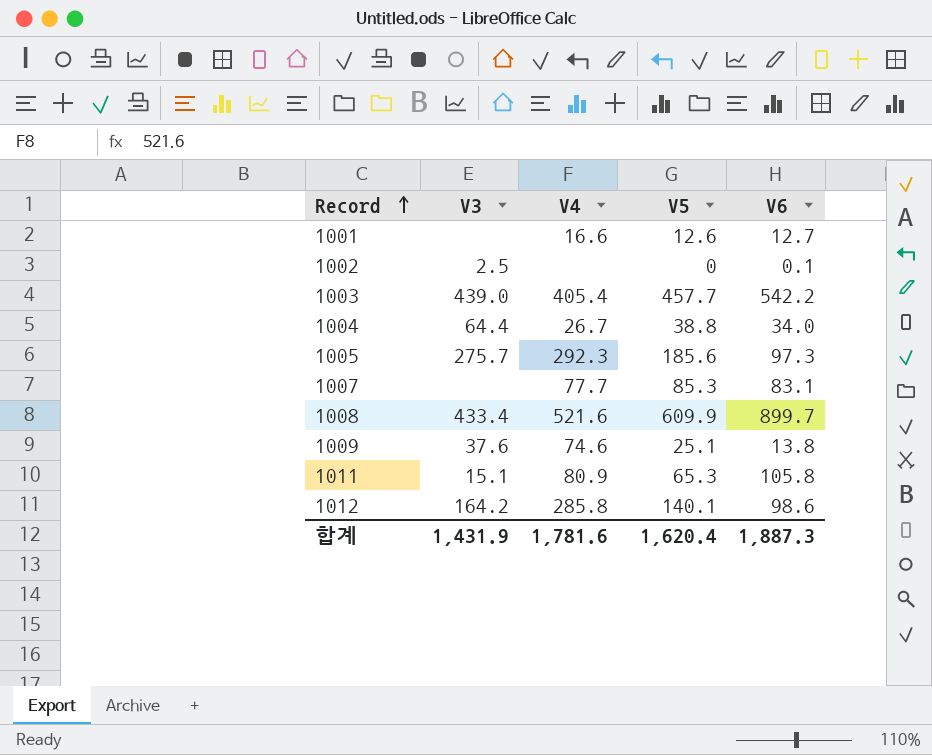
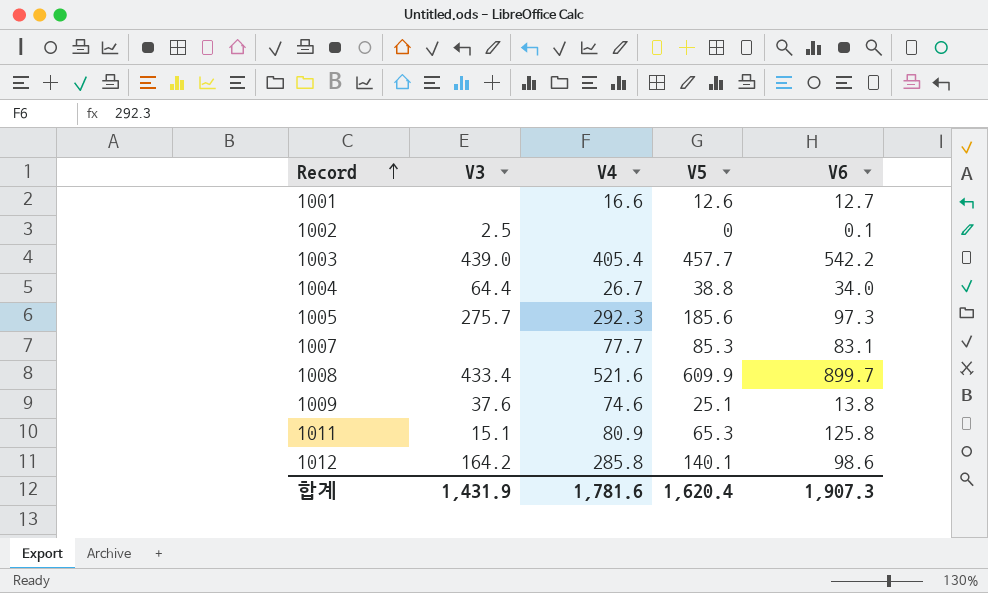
1011 | V6: 105.8 -> 125.8
합계 | V6: 1,887.3 -> 1,907.3

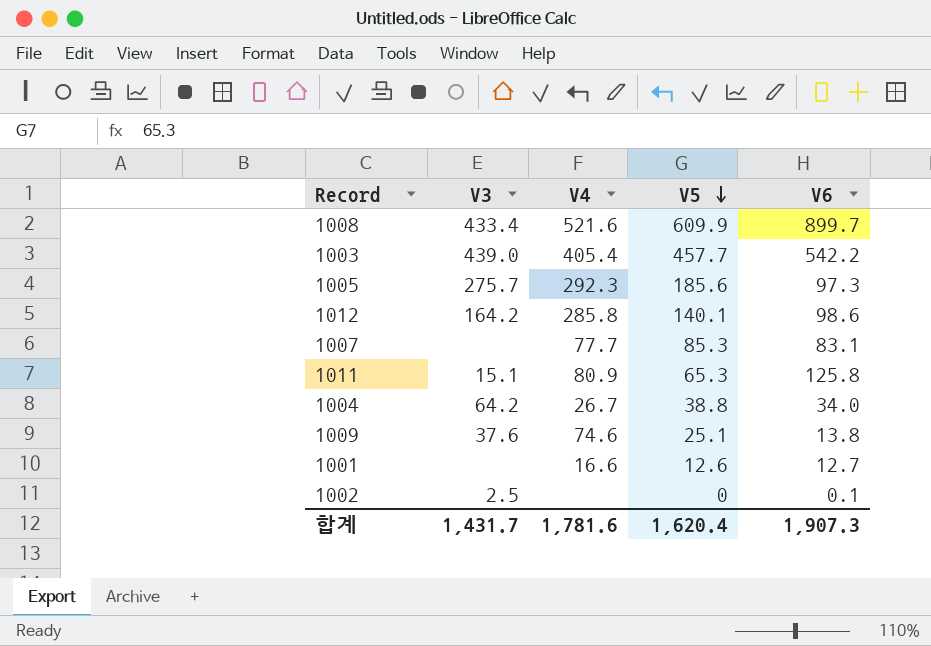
row order: Record ascending -> V5 descending
1004 | V3: 64.4 -> 64.2
합계 | V3: 1,431.9 -> 1,431.7

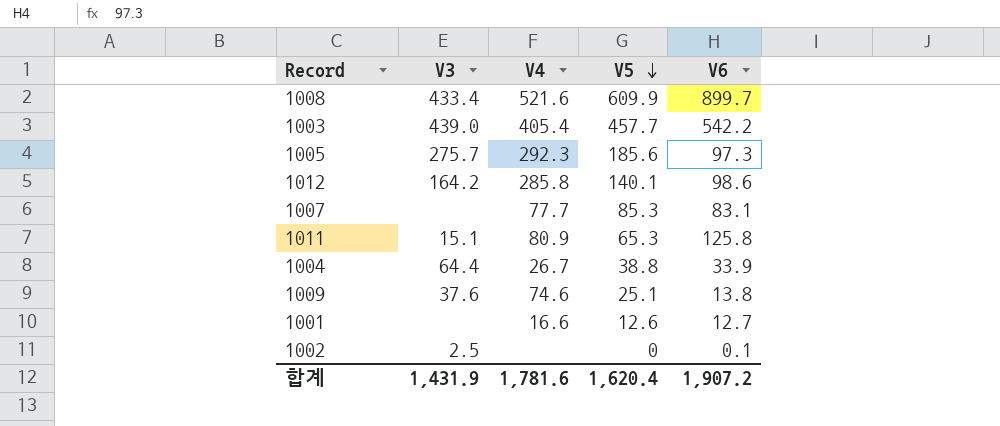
1004 | V3: 64.2 -> 64.4
1004 | V6: 34.0 -> 33.9
합계 | V3: 1,431.7 -> 1,431.9
합계 | V6: 1,907.3 -> 1,907.2

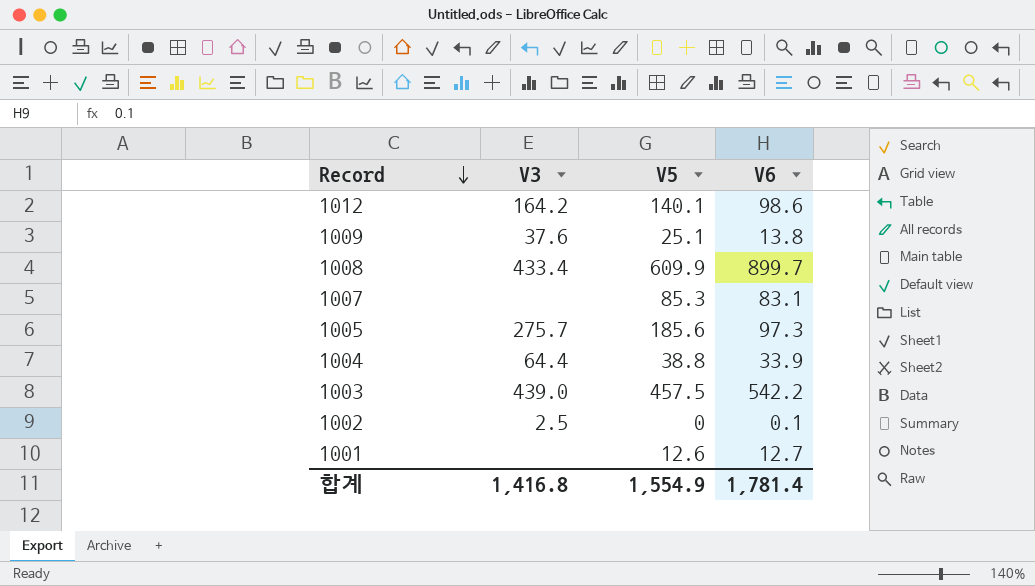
row order: V5 descending -> Record descending
column V4 | position: 3 -> none
row 1011: 15.1 | 80.9 | 65.3 | 125.8 -> none
1003 | V5: 457.7 -> 457.5
합계 | V3: 1,431.9 -> 1,416.8
합계 | V5: 1,620.4 -> 1,554.9
합계 | V6: 1,907.2 -> 1,781.4

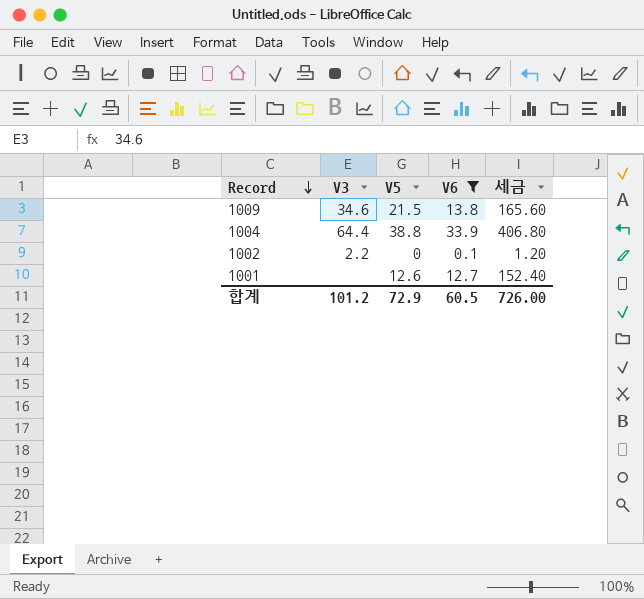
filter: none -> V6 <= 33.9
column 세금 | formula: none -> [V6] * 12
1009 | V3: 37.6 -> 34.6
1009 | V5: 25.1 -> 21.5
1002 | V3: 2.5 -> 2.2
합계 | V3: 1,416.8 -> 101.2
합계 | V5: 1,554.9 -> 72.9
합계 | V6: 1,781.4 -> 60.5

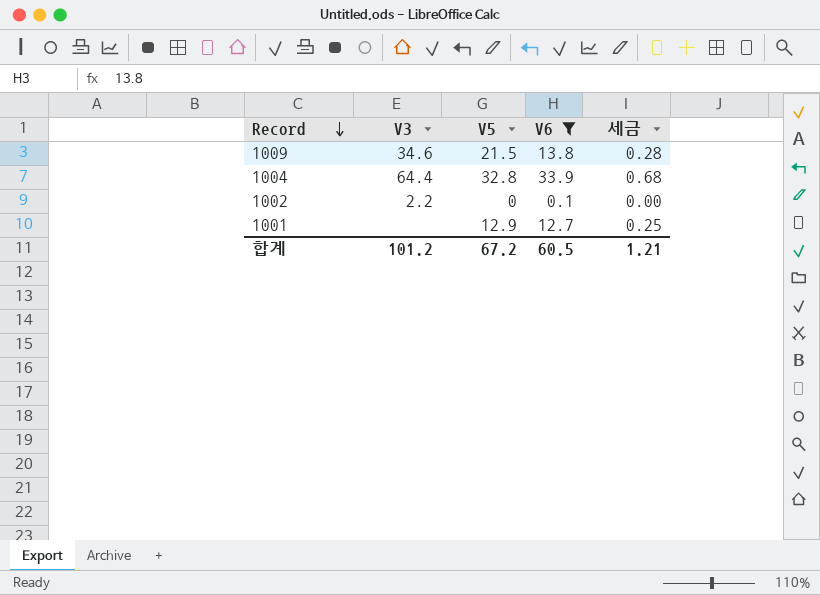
column 세금 | formula: [V6] * 12 -> [V6] * 0.02
1004 | V5: 38.8 -> 32.8
1001 | V5: 12.6 -> 12.9
합계 | V5: 72.9 -> 67.2
합계 | 세금: 726.00 -> 1.21

